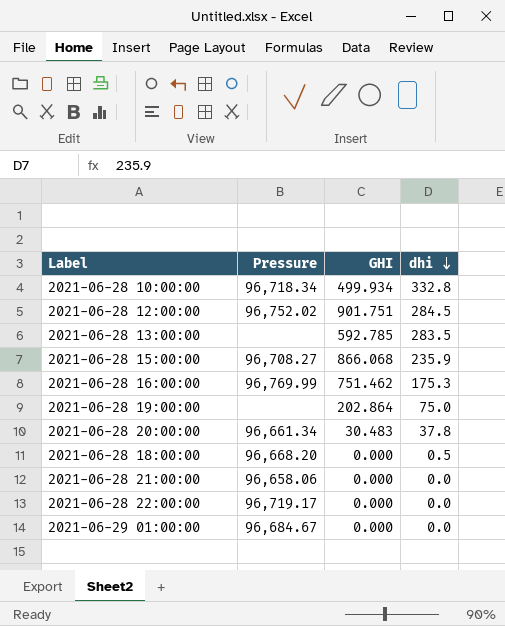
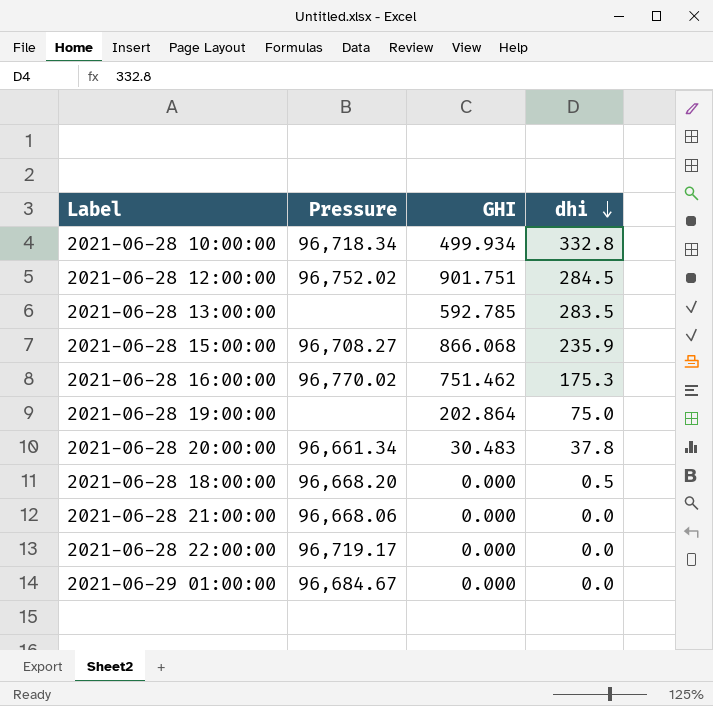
2021-06-28 16:00:00 | Pressure: 96,769.99 -> 96,770.02
2021-06-28 21:00:00 | Pressure: 96,658.06 -> 96,668.06

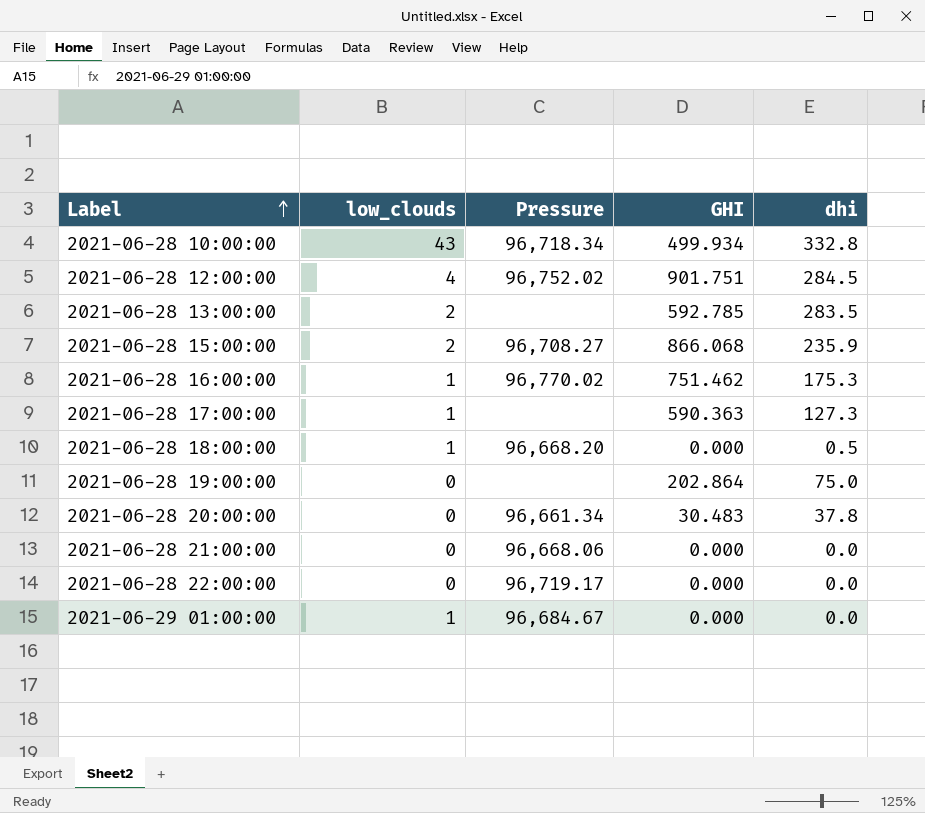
row order: dhi descending -> Label ascending
column low_clouds | position: none -> 2
row 2021-06-28 17:00:00: none -> 1 | none | 590.363 | 127.3

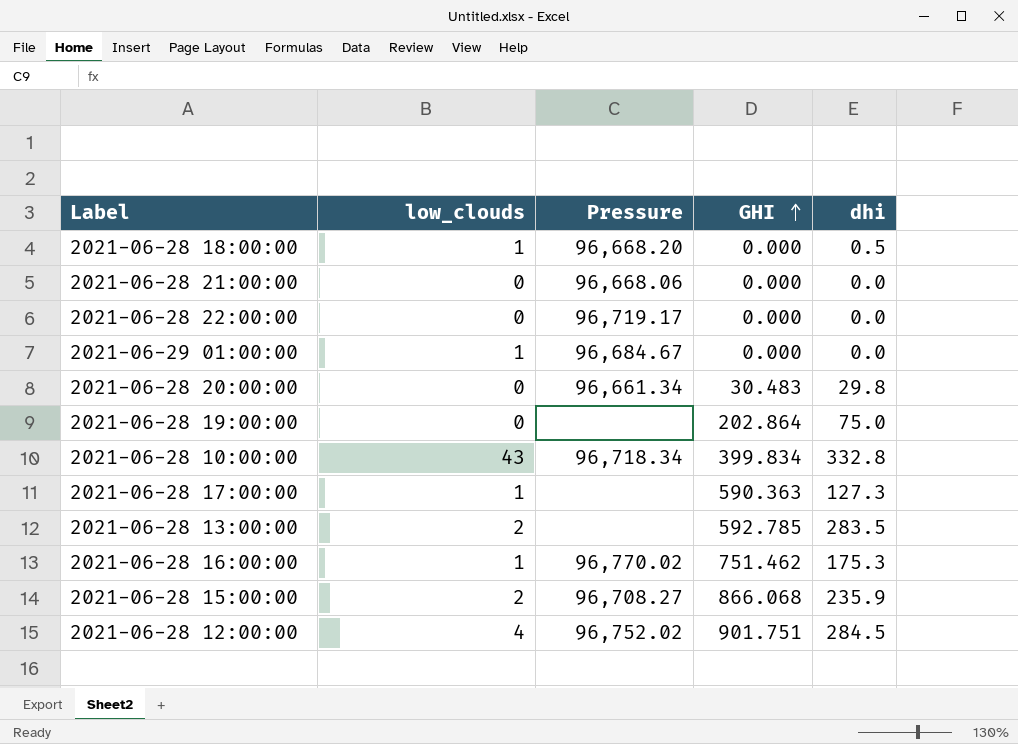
row order: Label ascending -> GHI ascending
2021-06-28 20:00:00 | dhi: 37.8 -> 29.8
2021-06-28 10:00:00 | GHI: 499.934 -> 399.834

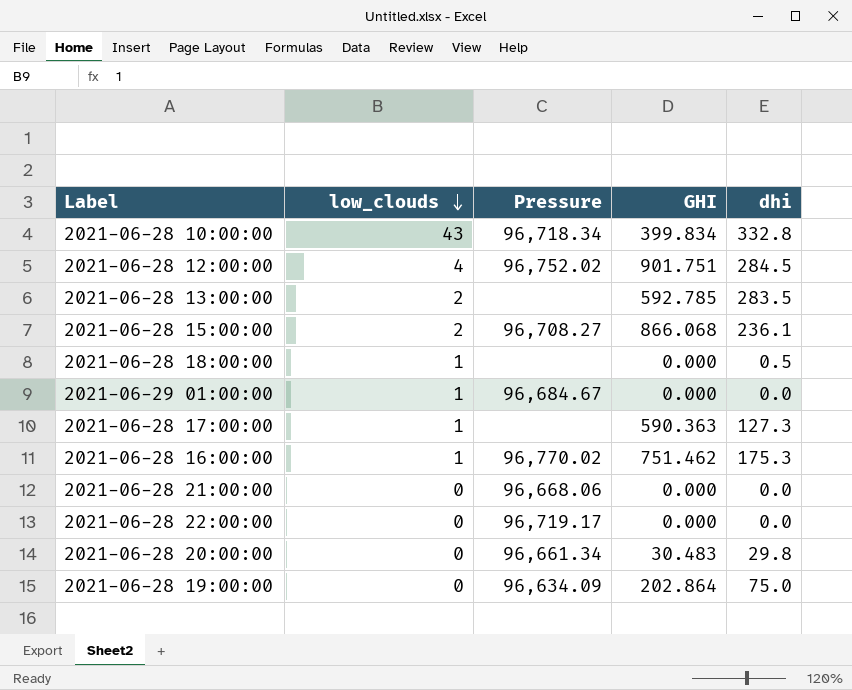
row order: GHI ascending -> low_clouds descending
2021-06-28 15:00:00 | dhi: 235.9 -> 236.1
2021-06-28 18:00:00 | Pressure: 96,668.20 -> none
2021-06-28 19:00:00 | Pressure: none -> 96,634.09

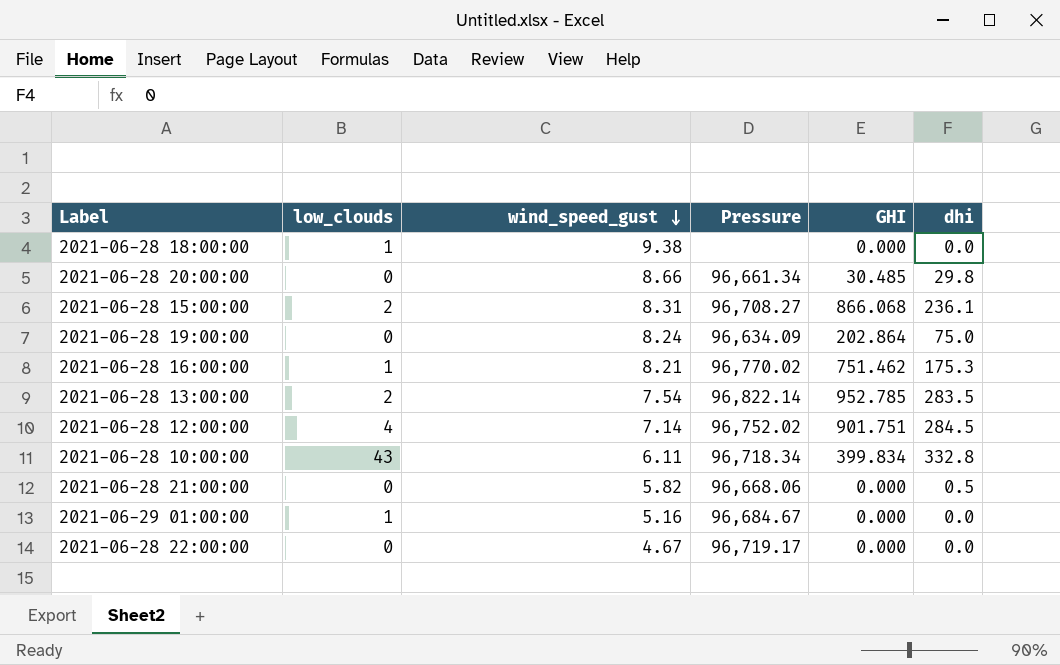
row order: low_clouds descending -> wind_speed_gust descending
column wind_speed_gust | position: none -> 3
row 2021-06-28 17:00:00: 1 | none | 590.363 | 127.3 -> none
2021-06-28 18:00:00 | dhi: 0.5 -> 0.0
2021-06-28 20:00:00 | GHI: 30.483 -> 30.485
2021-06-28 13:00:00 | Pressure: none -> 96,822.14
2021-06-28 13:00:00 | GHI: 592.785 -> 952.785
2021-06-28 21:00:00 | dhi: 0.0 -> 0.5

